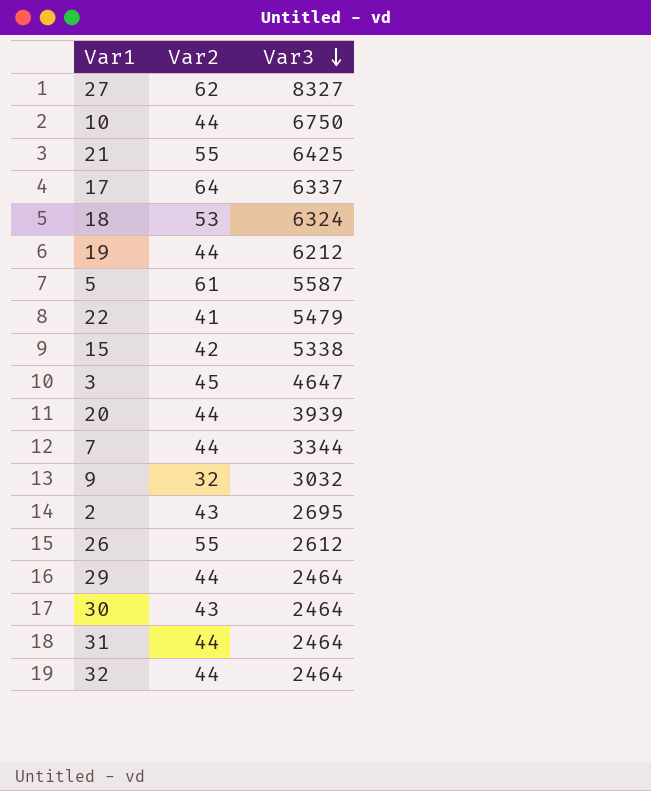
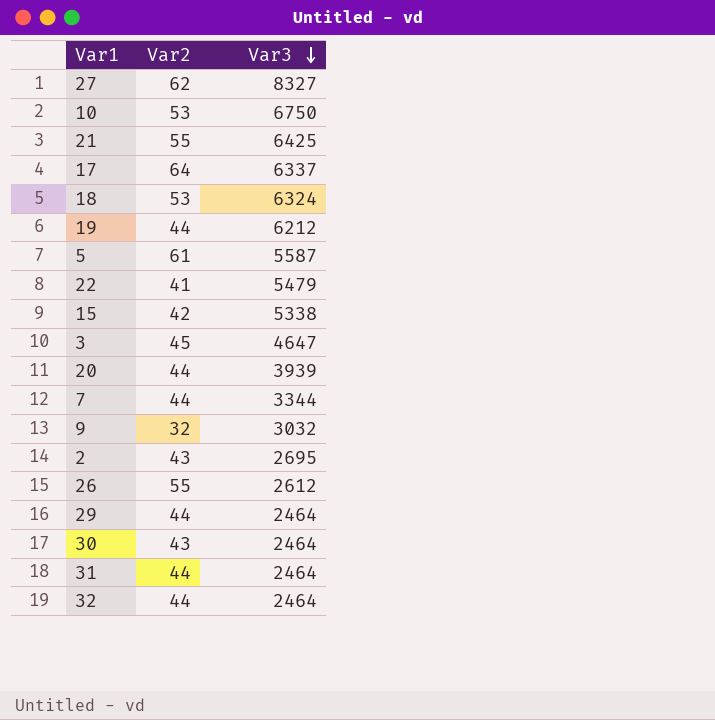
10 | Var2: 44 -> 53

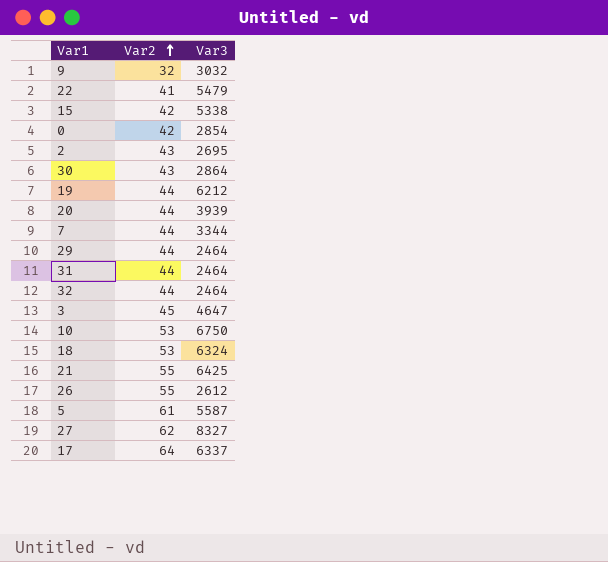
row order: Var3 descending -> Var2 ascending
row 0: none -> 42 | 2854
30 | Var3: 2464 -> 2864

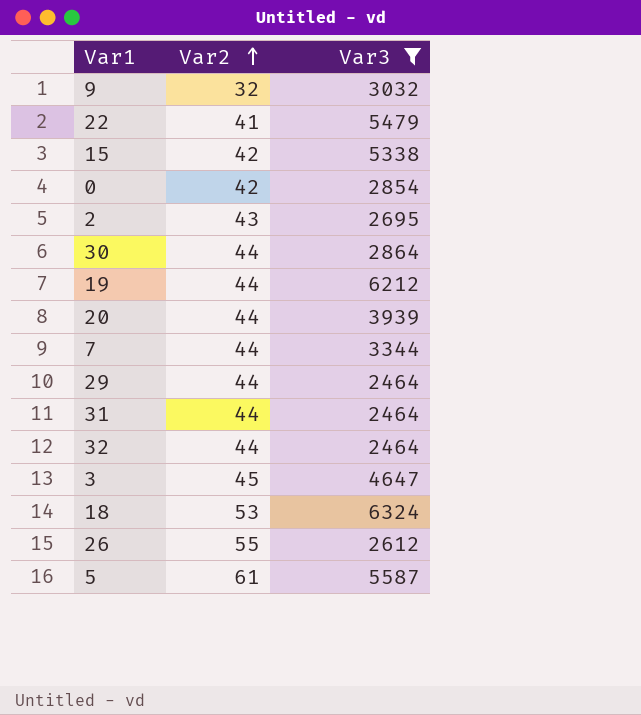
filter: none -> Var3 <= 6324
30 | Var2: 43 -> 44

